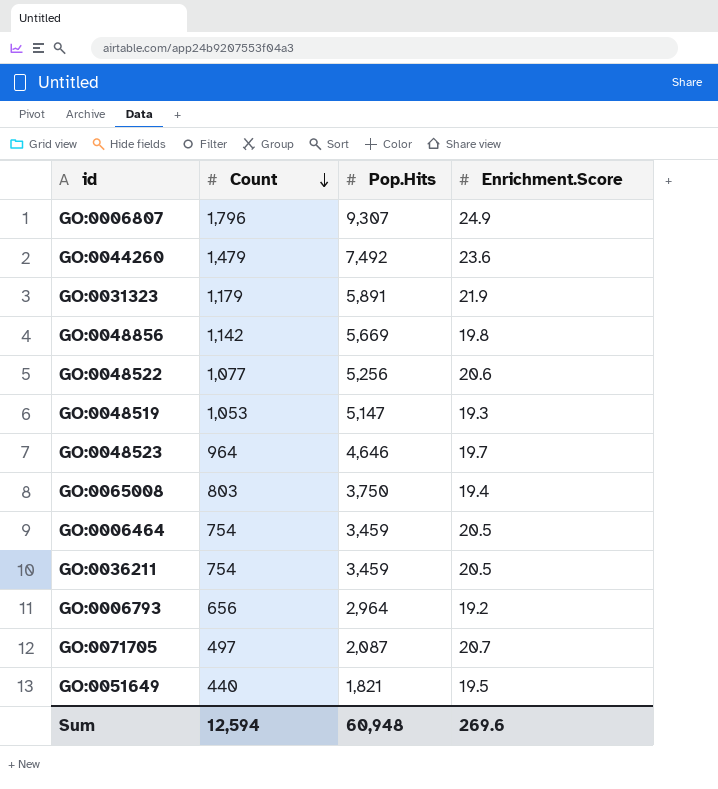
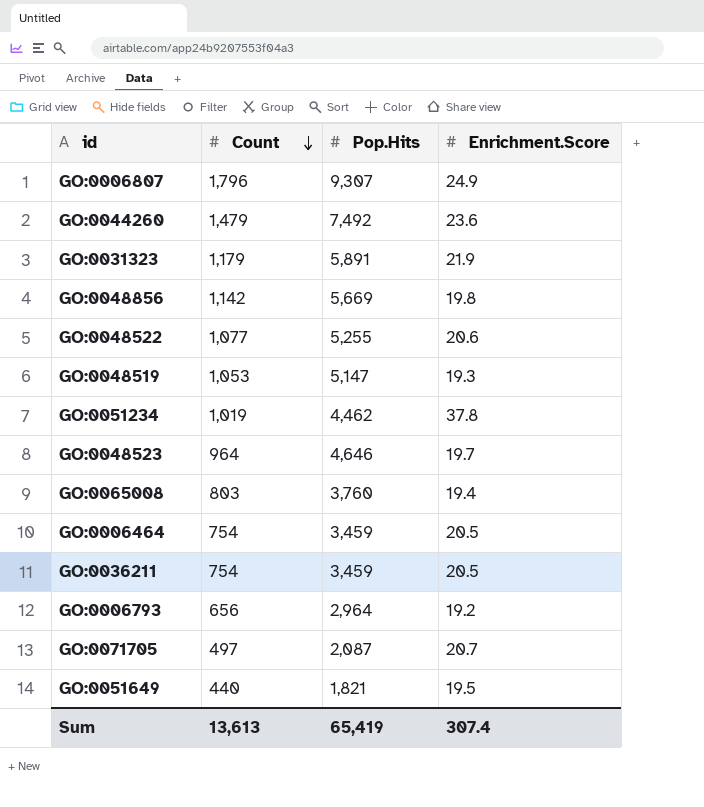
GO:0048522 | Pop.Hits: 5,256 -> 5,255
row GO:0051234: none -> 1,019 | 4,462 | 37.8
GO:0065008 | Pop.Hits: 3,750 -> 3,760
Sum | Count: 12,594 -> 13,613
Sum | Pop.Hits: 60,948 -> 65,419
Sum | Enrichment.Score: 269.6 -> 307.4

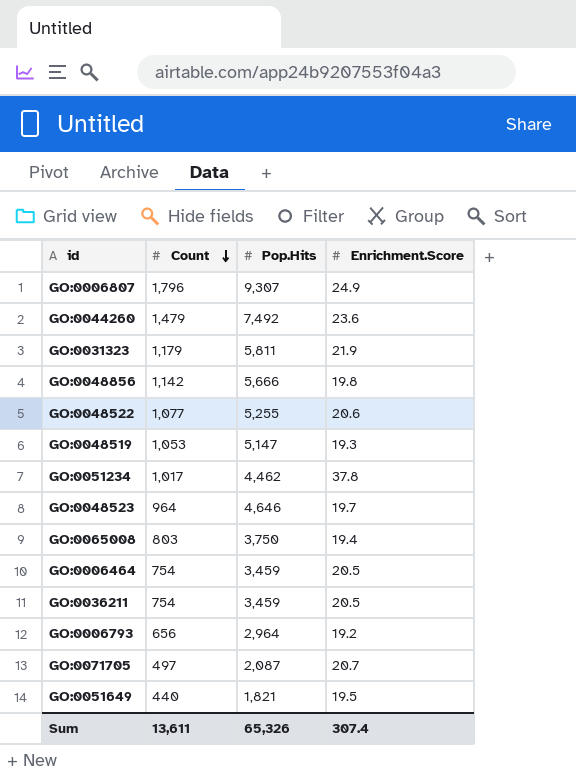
GO:0031323 | Pop.Hits: 5,891 -> 5,811
GO:0048856 | Pop.Hits: 5,669 -> 5,666
GO:0051234 | Count: 1,019 -> 1,017
GO:0065008 | Pop.Hits: 3,760 -> 3,750
Sum | Count: 13,613 -> 13,611
Sum | Pop.Hits: 65,419 -> 65,326

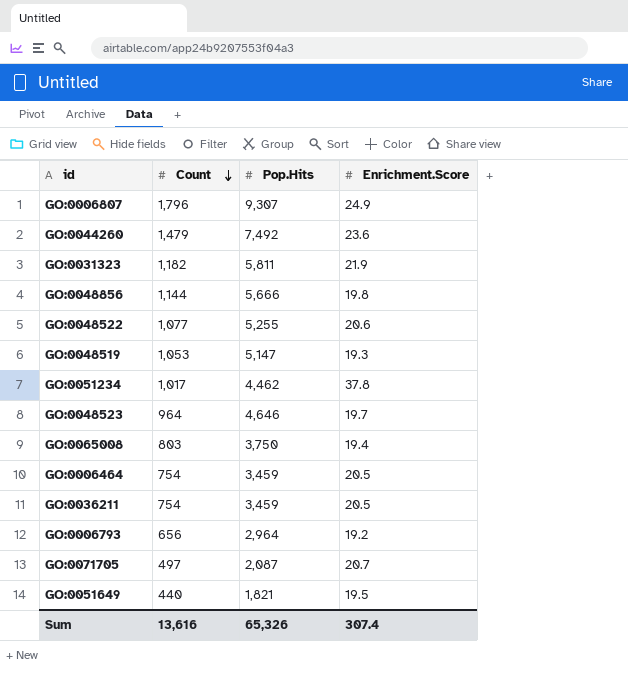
GO:0031323 | Count: 1,179 -> 1,182
GO:0048856 | Count: 1,142 -> 1,144
Sum | Count: 13,611 -> 13,616

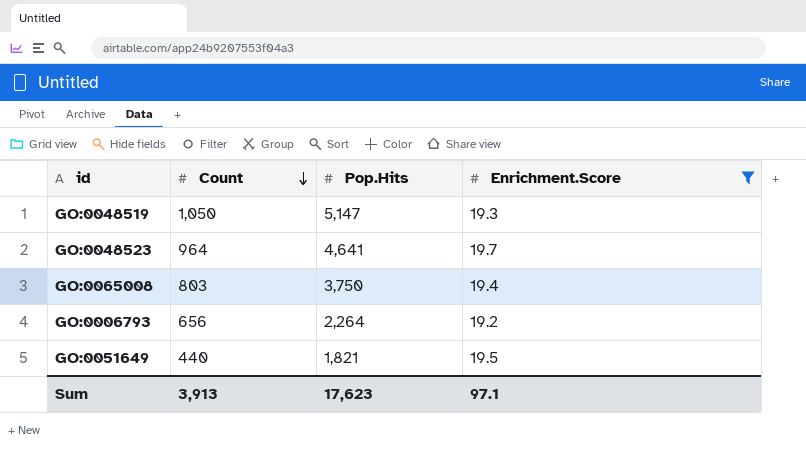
filter: none -> Enrichment.Score <= 19.7
GO:0048519 | Count: 1,053 -> 1,050
GO:0048523 | Pop.Hits: 4,646 -> 4,641
GO:0006793 | Pop.Hits: 2,964 -> 2,264
Sum | Count: 13,616 -> 3,913
Sum | Pop.Hits: 65,326 -> 17,623
Sum | Enrichment.Score: 307.4 -> 97.1

